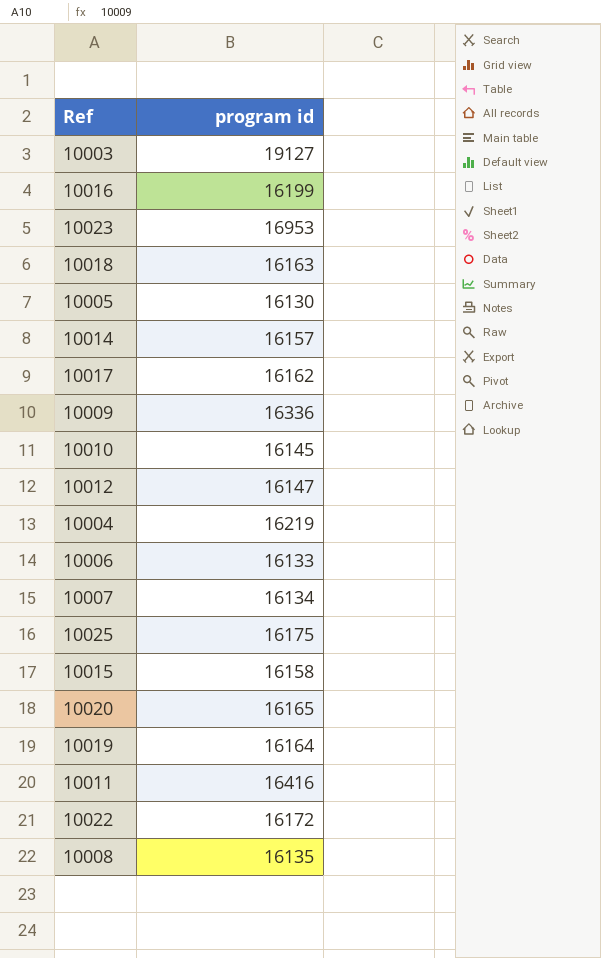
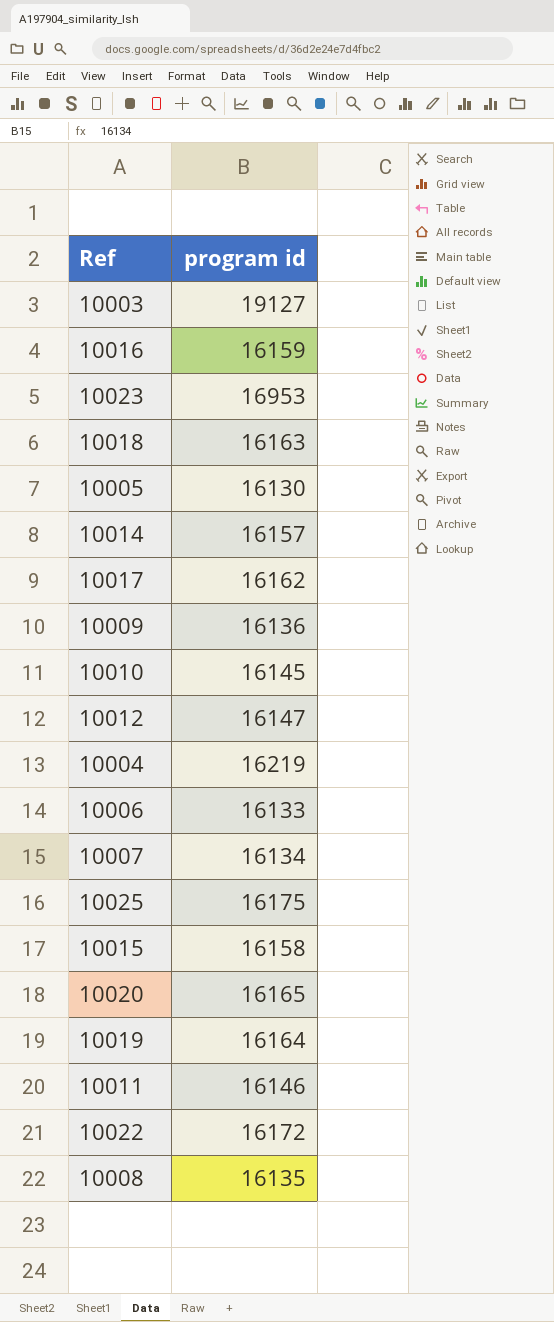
10016 | program id: 16199 -> 16159
10009 | program id: 16336 -> 16136
10011 | program id: 16416 -> 16146

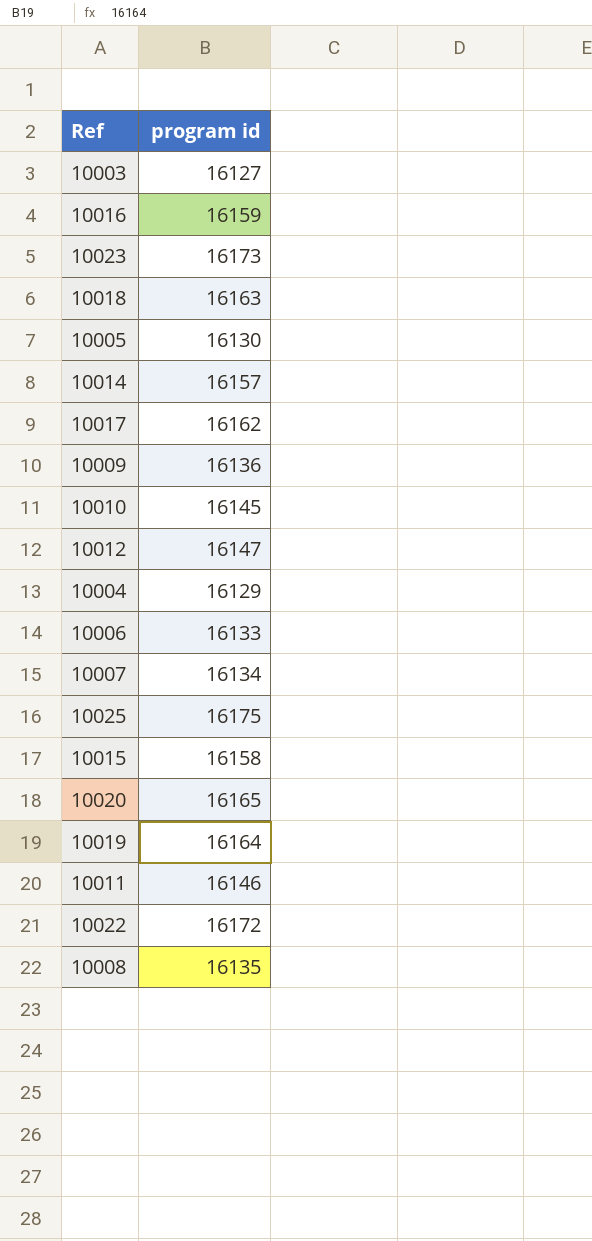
10003 | program id: 19127 -> 16127
10023 | program id: 16953 -> 16173
10004 | program id: 16219 -> 16129

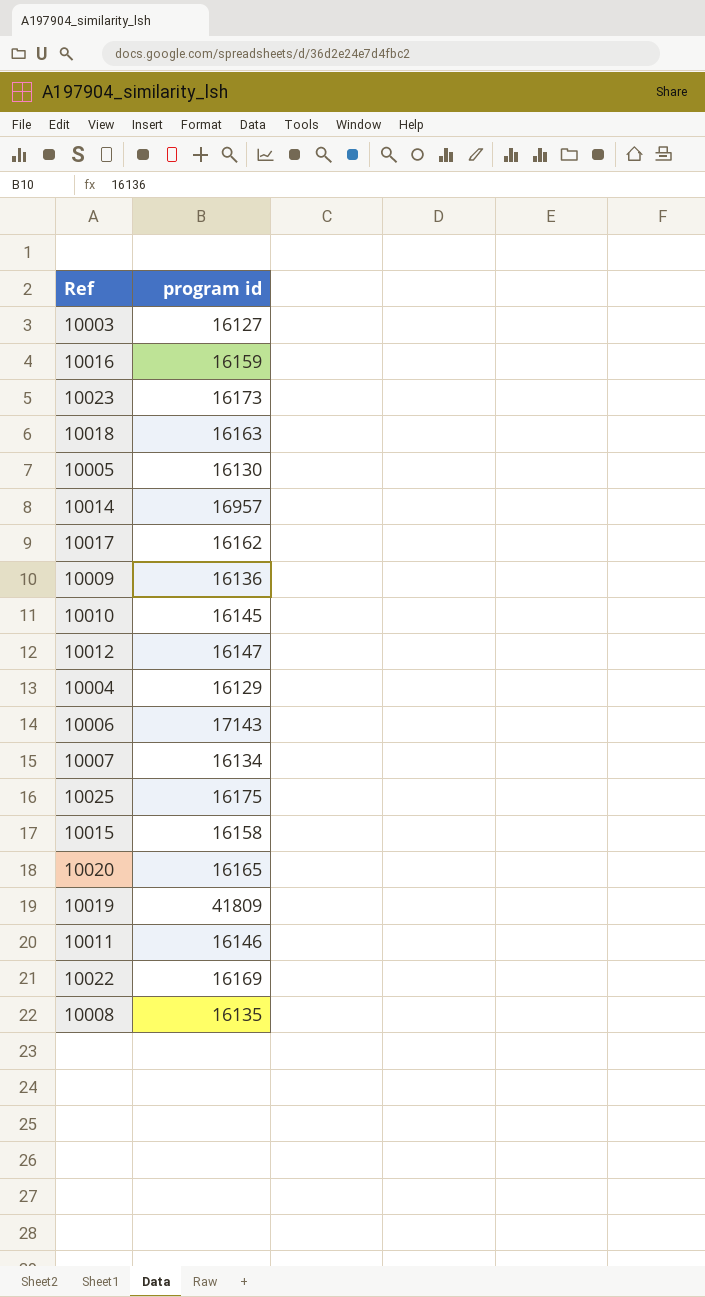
10014 | program id: 16157 -> 16957
10006 | program id: 16133 -> 17143
10019 | program id: 16164 -> 41809
10022 | program id: 16172 -> 16169

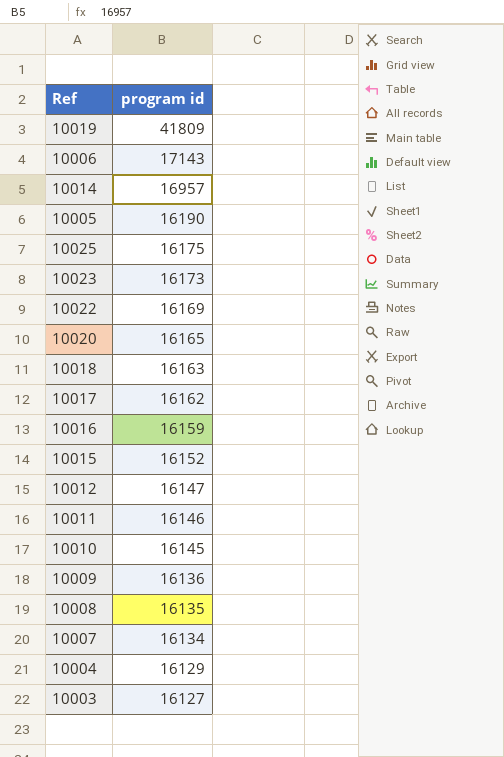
row order: none -> program id descending
10005 | program id: 16130 -> 16190
10015 | program id: 16158 -> 16152

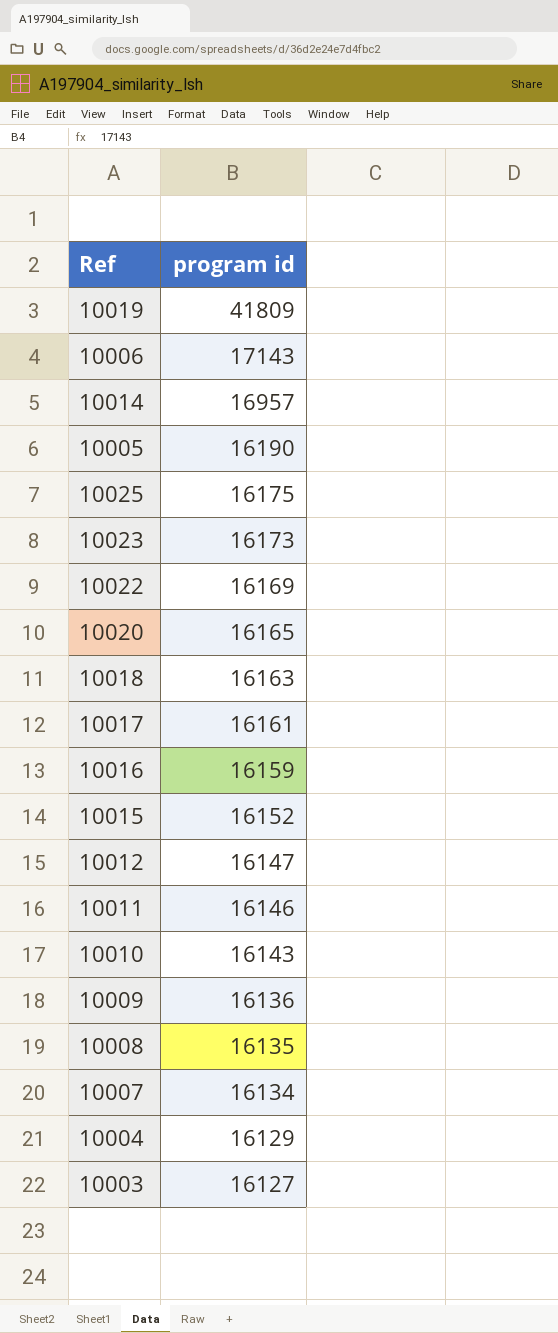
10017 | program id: 16162 -> 16161
10010 | program id: 16145 -> 16143

